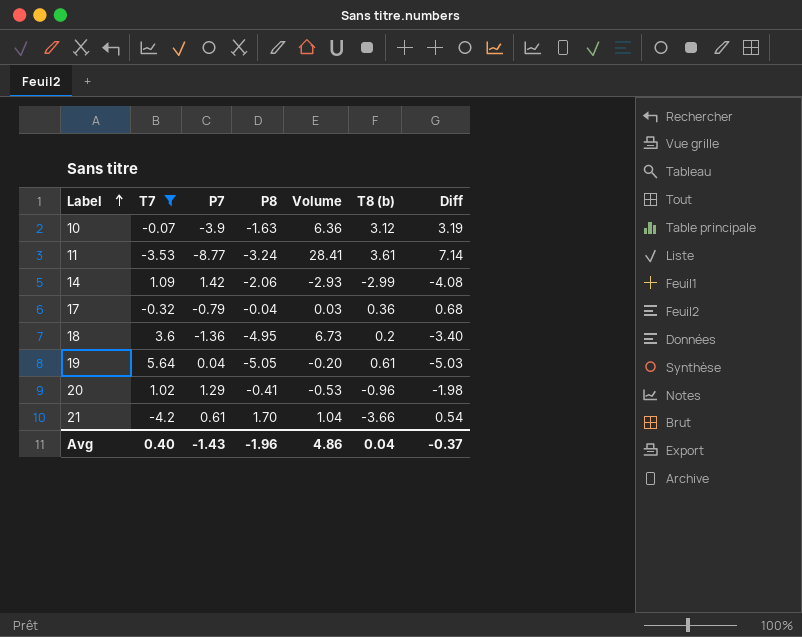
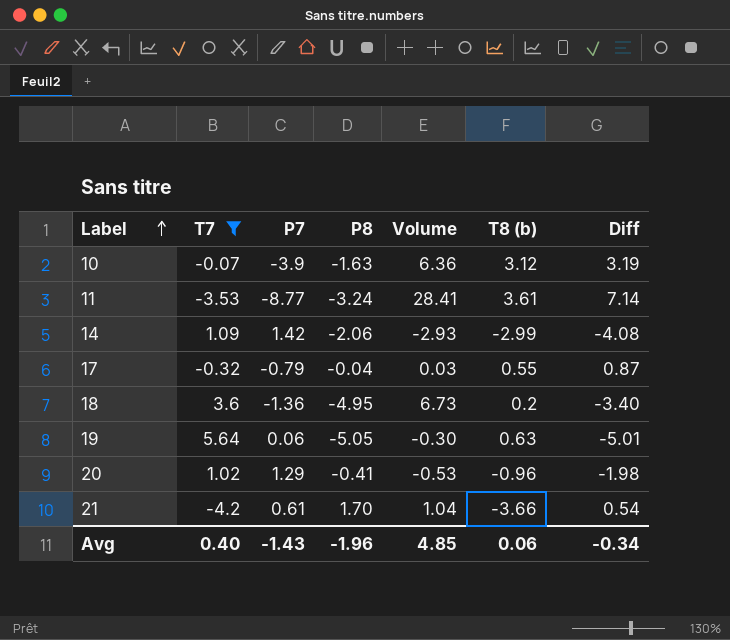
17 | T8 (b): 0.36 -> 0.55
17 | Diff: 0.68 -> 0.87
19 | P7: 0.04 -> 0.06
19 | Volume: -0.20 -> -0.30
19 | T8 (b): 0.61 -> 0.63
19 | Diff: -5.03 -> -5.01
Avg | Volume: 4.86 -> 4.85
Avg | T8 (b): 0.04 -> 0.06
Avg | Diff: -0.37 -> -0.34

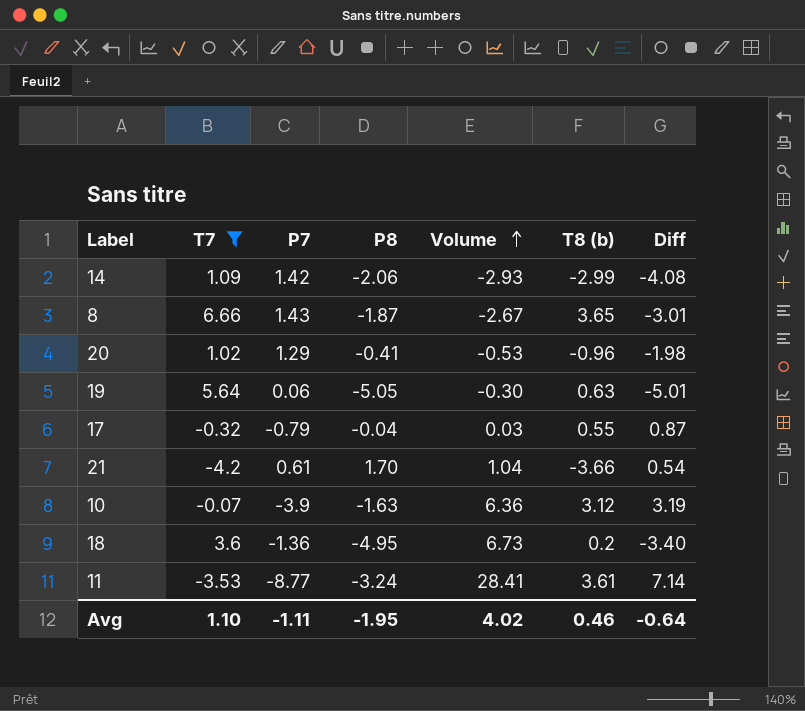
row order: Label ascending -> Volume ascending
row 8: none -> 6.66 | 1.43 | -1.87 | -2.67 | 3.65 | -3.01
Avg | T7: 0.40 -> 1.10
Avg | P7: -1.43 -> -1.11
Avg | P8: -1.96 -> -1.95
Avg | Volume: 4.85 -> 4.02
Avg | T8 (b): 0.06 -> 0.46
Avg | Diff: -0.34 -> -0.64

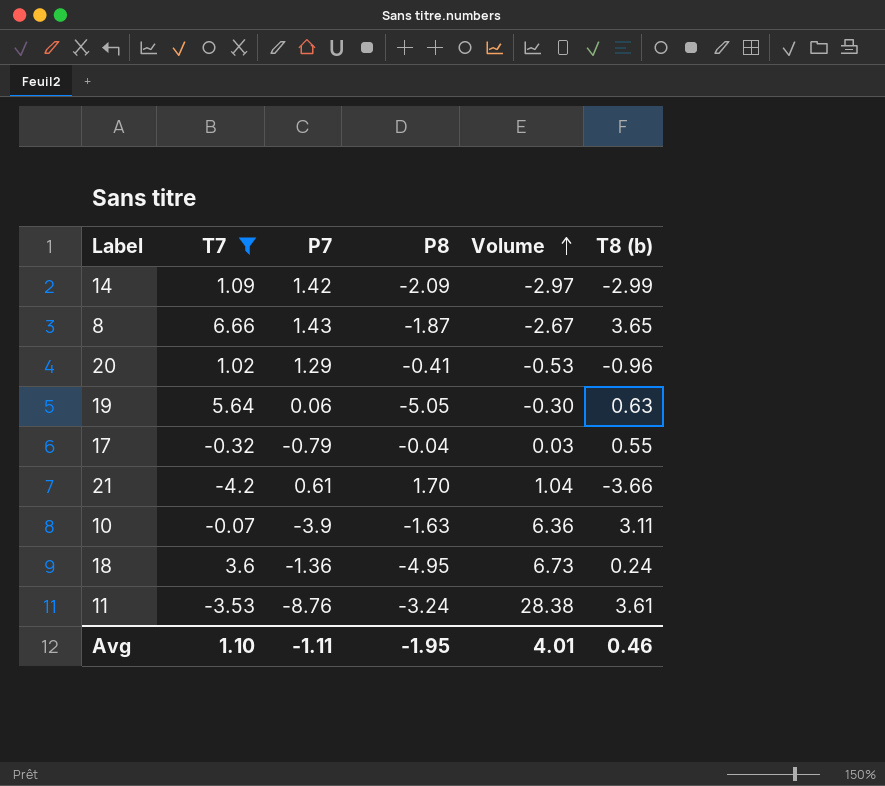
column Diff | formula: [T8 (b)] - [T7] -> none
14 | P8: -2.06 -> -2.09
14 | Volume: -2.93 -> -2.97
10 | T8 (b): 3.12 -> 3.11
18 | T8 (b): 0.2 -> 0.24
11 | P7: -8.77 -> -8.76
11 | Volume: 28.41 -> 28.38
Avg | Volume: 4.02 -> 4.01

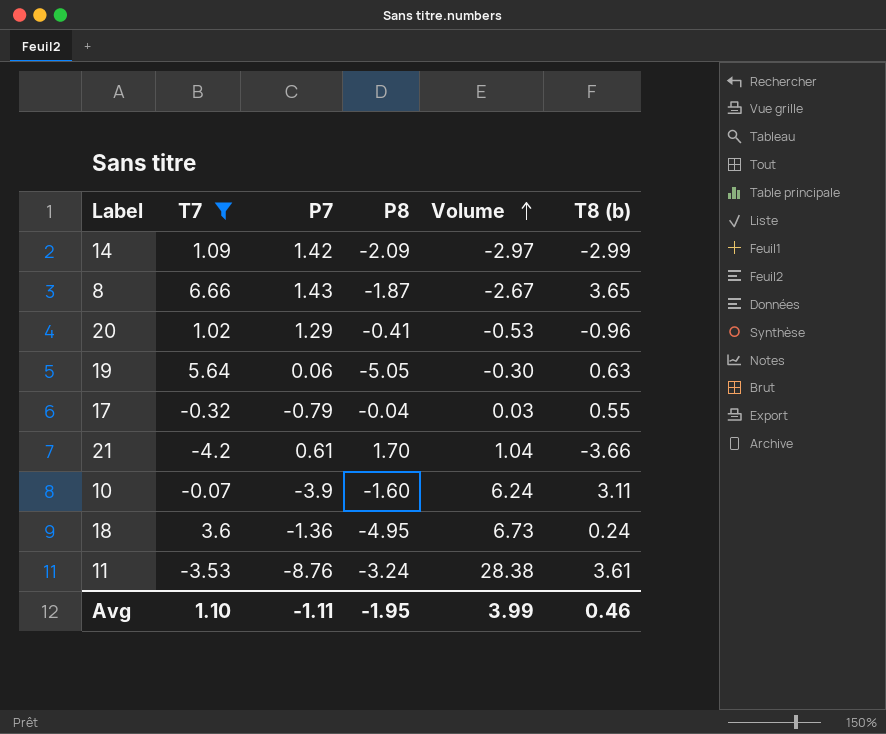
10 | P8: -1.63 -> -1.60
10 | Volume: 6.36 -> 6.24
Avg | Volume: 4.01 -> 3.99

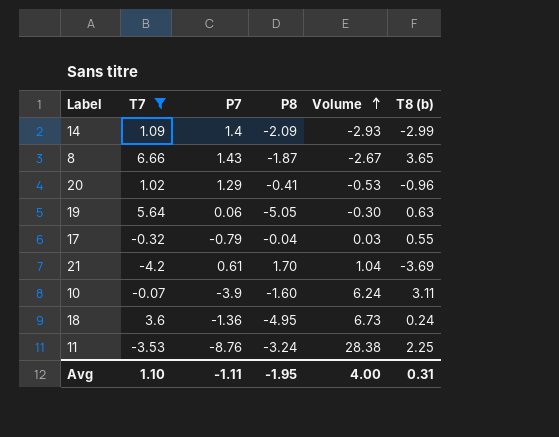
14 | P7: 1.42 -> 1.4
14 | Volume: -2.97 -> -2.93
21 | T8 (b): -3.66 -> -3.69
11 | T8 (b): 3.61 -> 2.25
Avg | Volume: 3.99 -> 4.00
Avg | T8 (b): 0.46 -> 0.31

